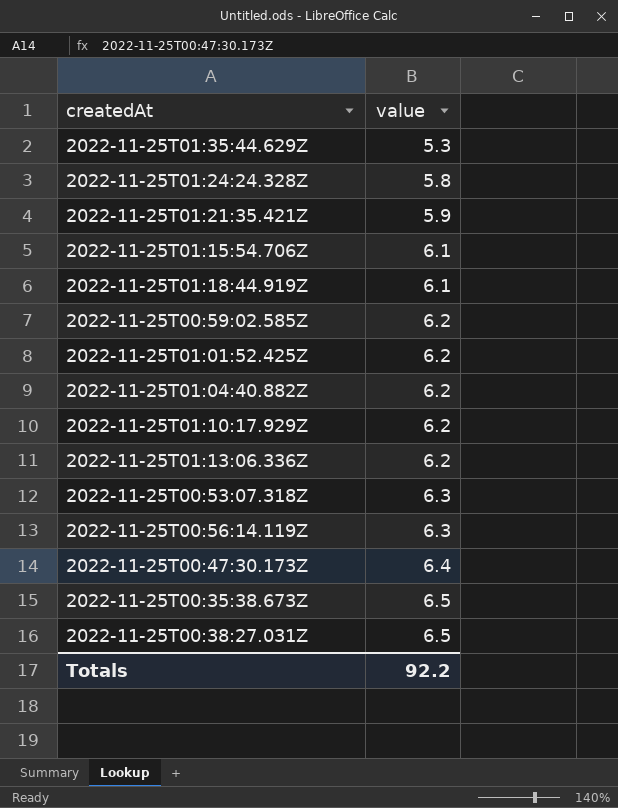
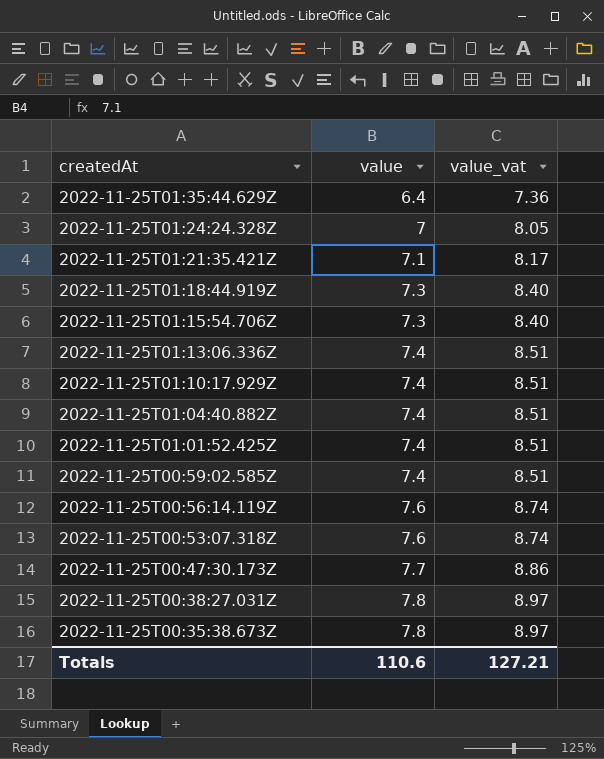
row order: value ascending -> createdAt descending
column value_vat | formula: none -> [value] * 1.15
2022-11-25T01:35:44.629Z | value: 5.3 -> 6.4
2022-11-25T01:24:24.328Z | value: 5.8 -> 7
2022-11-25T01:21:35.421Z | value: 5.9 -> 7.1
2022-11-25T01:18:44.919Z | value: 6.1 -> 7.3
2022-11-25T01:15:54.706Z | value: 6.1 -> 7.3
2022-11-25T01:13:06.336Z | value: 6.2 -> 7.4
2022-11-25T01:10:17.929Z | value: 6.2 -> 7.4
2022-11-25T01:04:40.882Z | value: 6.2 -> 7.4
2022-11-25T01:01:52.425Z | value: 6.2 -> 7.4
2022-11-25T00:59:02.585Z | value: 6.2 -> 7.4
2022-11-25T00:56:14.119Z | value: 6.3 -> 7.6
2022-11-25T00:53:07.318Z | value: 6.3 -> 7.6
2022-11-25T00:47:30.173Z | value: 6.4 -> 7.7
2022-11-25T00:38:27.031Z | value: 6.5 -> 7.8
2022-11-25T00:35:38.673Z | value: 6.5 -> 7.8
Totals | value: 92.2 -> 110.6

